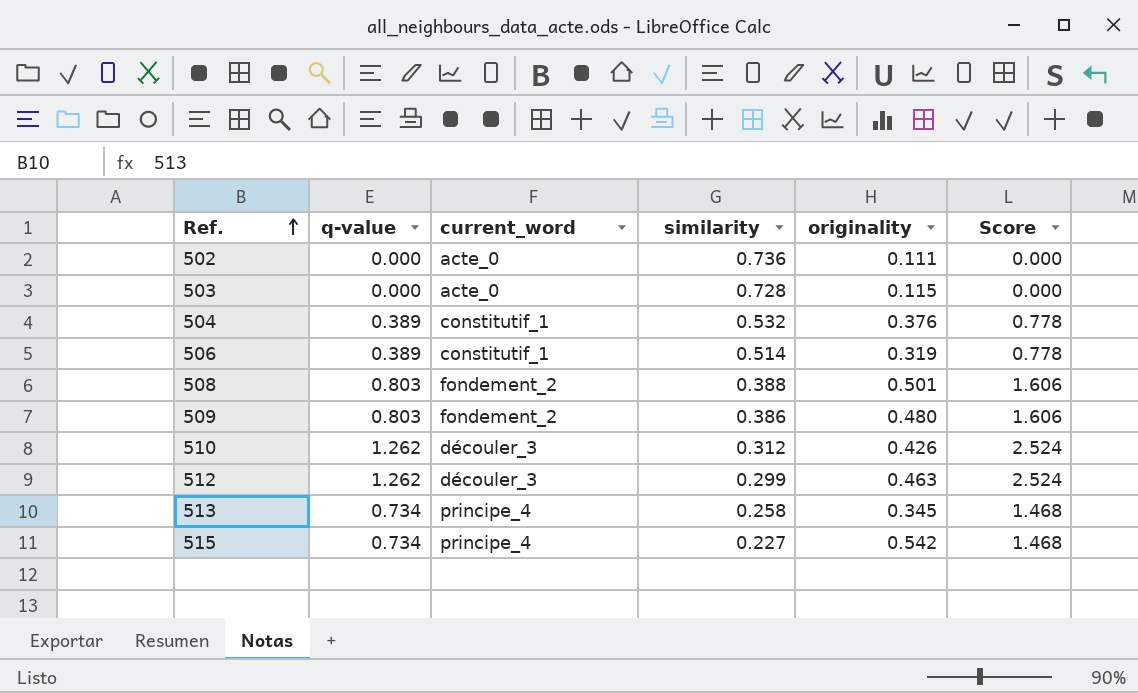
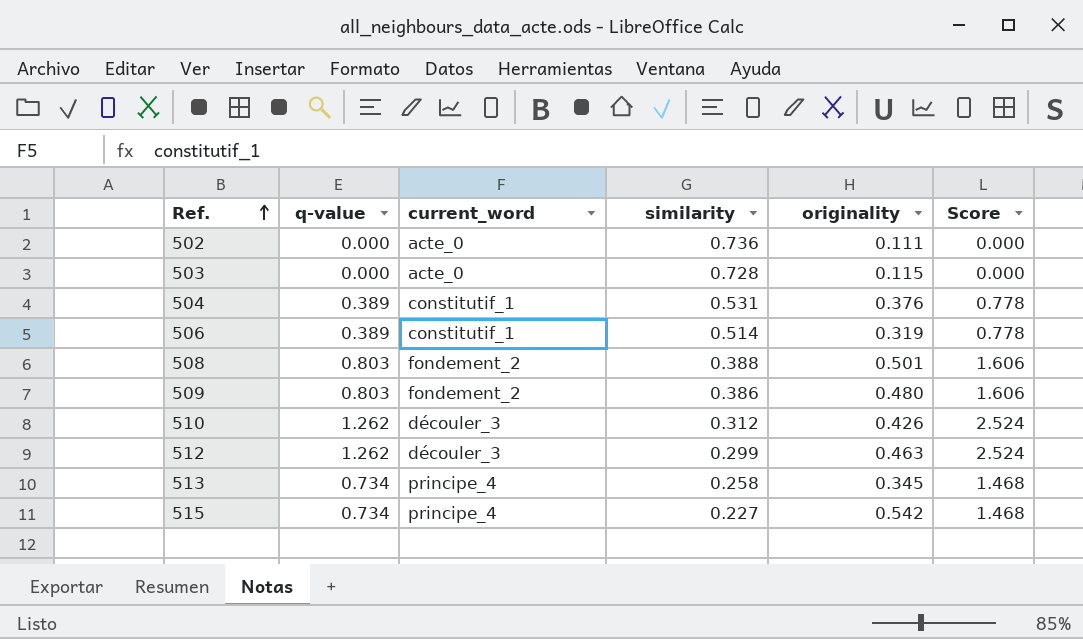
504 | similarity: 0.532 -> 0.531

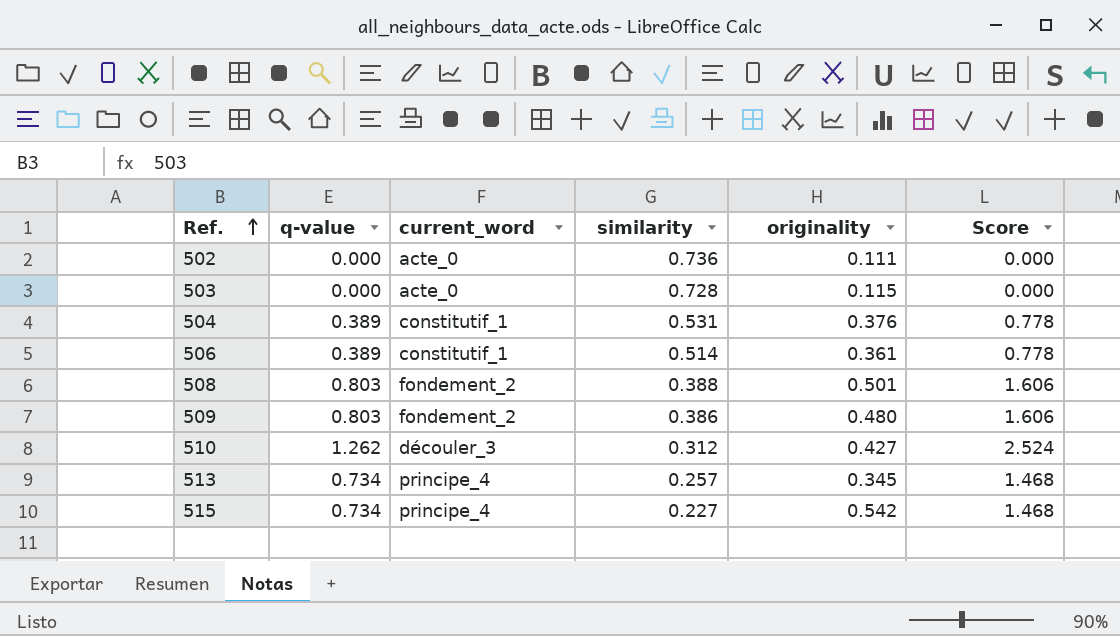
row 512: 1.262 | découler_3 | 0.299 | 0.463 | 2.524 -> none
506 | originality: 0.319 -> 0.361
510 | originality: 0.426 -> 0.427
513 | similarity: 0.258 -> 0.257

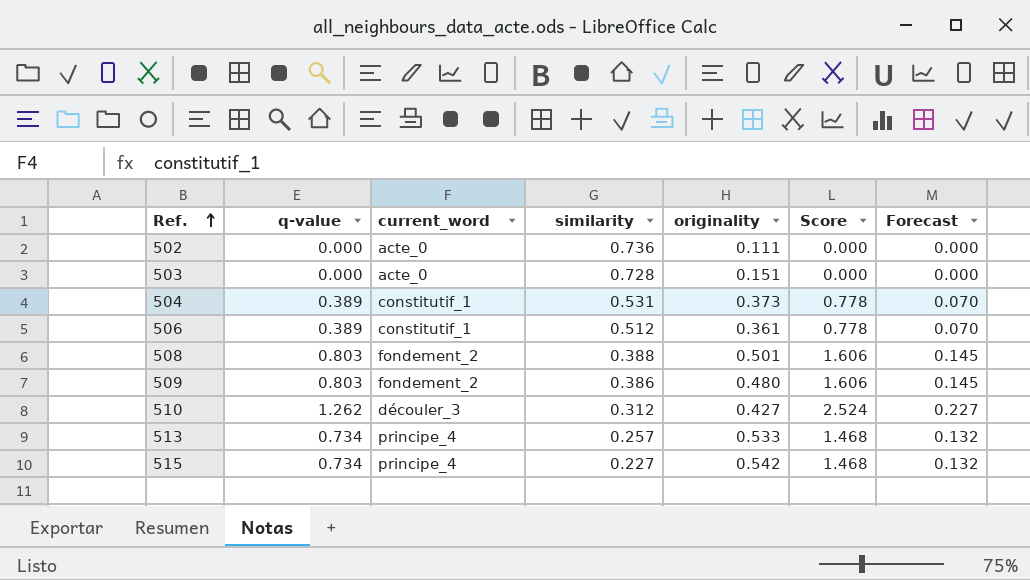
column Forecast | formula: none -> [q-value] * 0.18
503 | originality: 0.115 -> 0.151
504 | originality: 0.376 -> 0.373
506 | similarity: 0.514 -> 0.512
513 | originality: 0.345 -> 0.533

